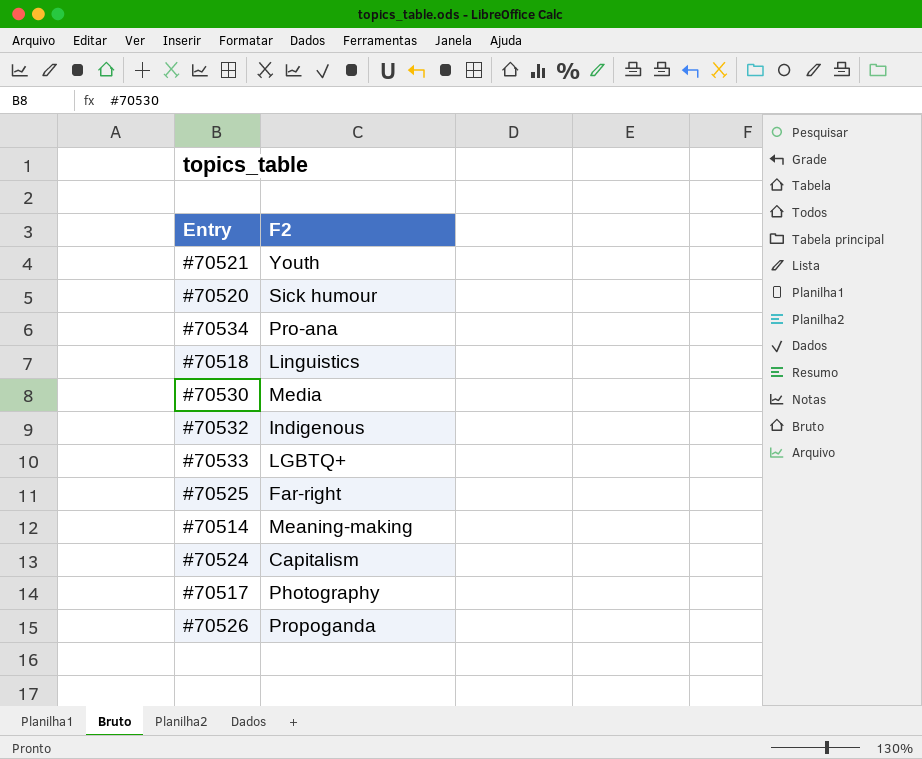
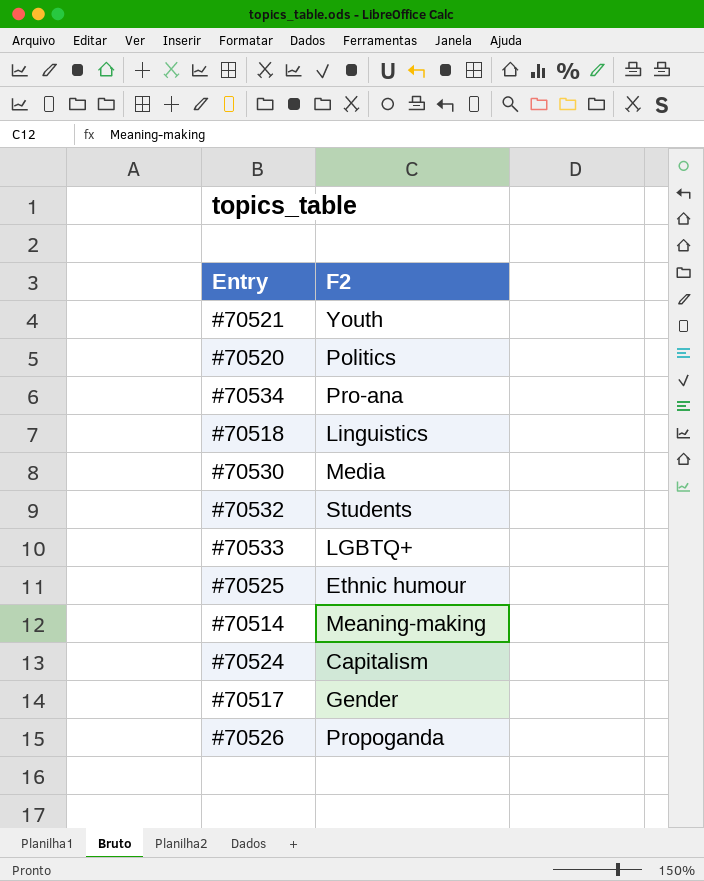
#70520 | F2: Sick humour -> Politics
#70532 | F2: Indigenous -> Students
#70525 | F2: Far-right -> Ethnic humour
#70517 | F2: Photography -> Gender

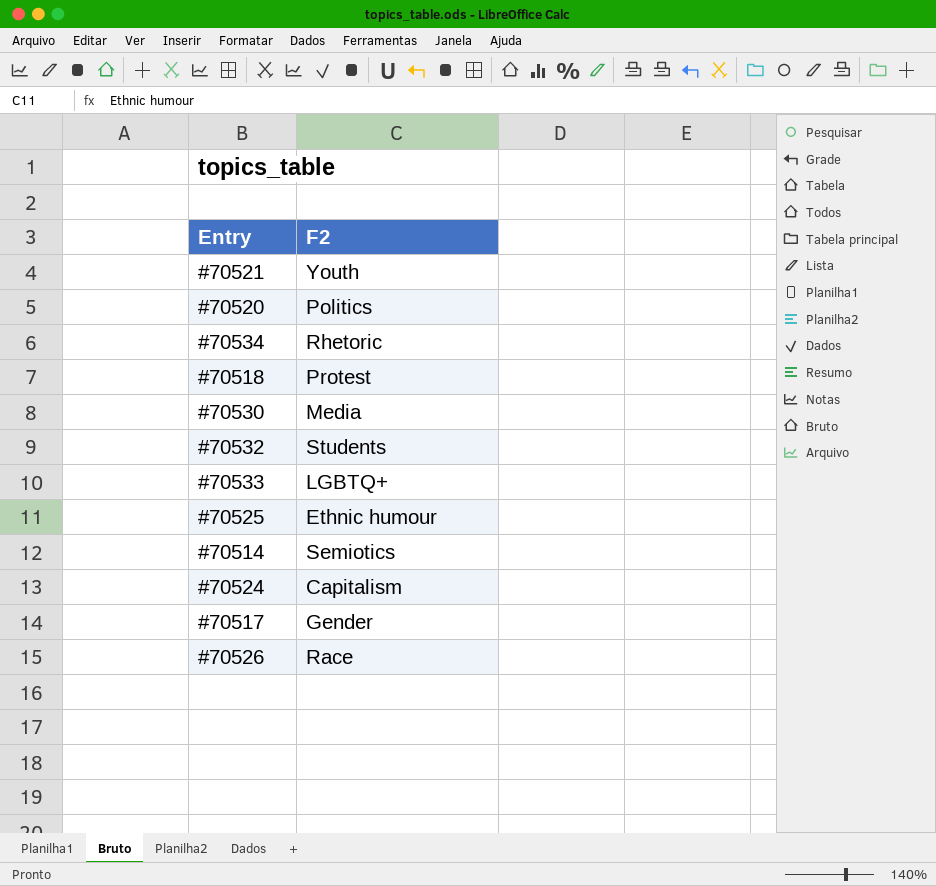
#70534 | F2: Pro-ana -> Rhetoric
#70518 | F2: Linguistics -> Protest
#70514 | F2: Meaning-making -> Semiotics
#70526 | F2: Propoganda -> Race

